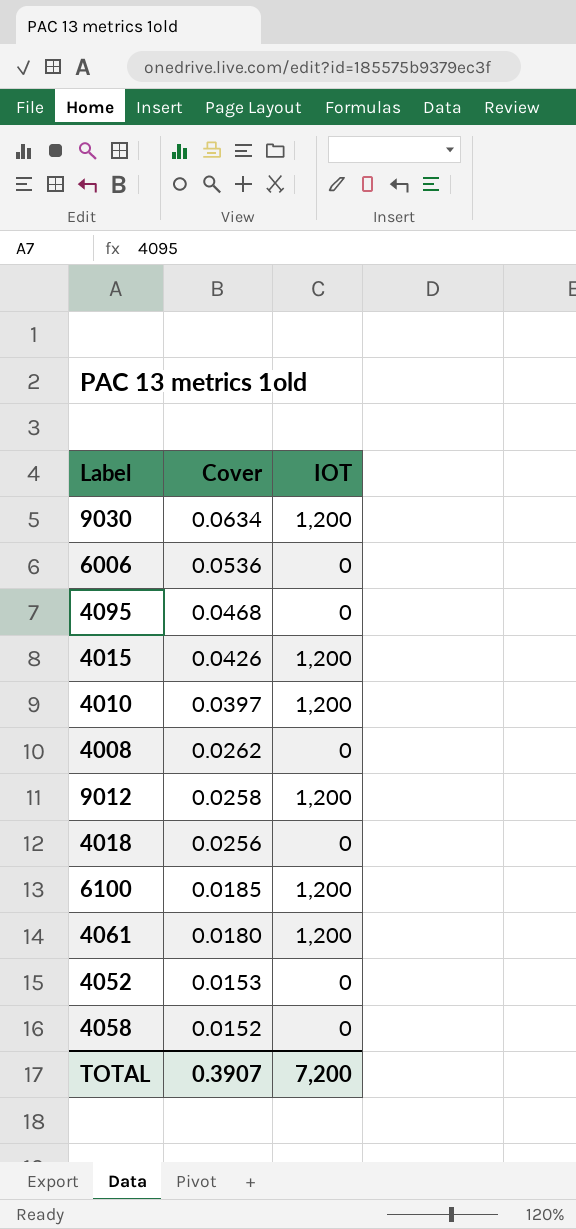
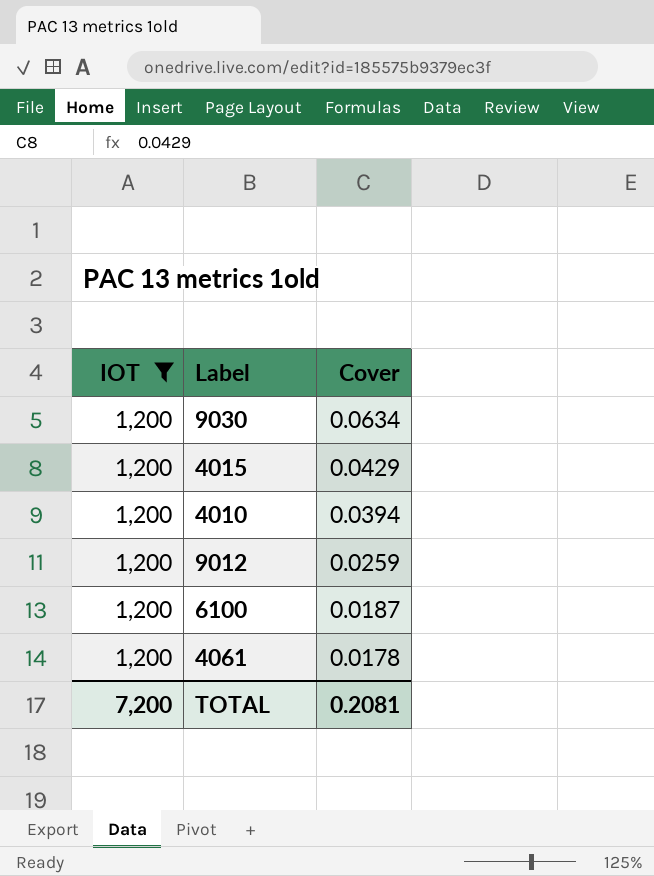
filter: none -> IOT = 1,200
column IOT | position: 3 -> 1
4015 | Cover: 0.0426 -> 0.0429
4010 | Cover: 0.0397 -> 0.0394
9012 | Cover: 0.0258 -> 0.0259
6100 | Cover: 0.0185 -> 0.0187
4061 | Cover: 0.0180 -> 0.0178
TOTAL | Cover: 0.3907 -> 0.2081

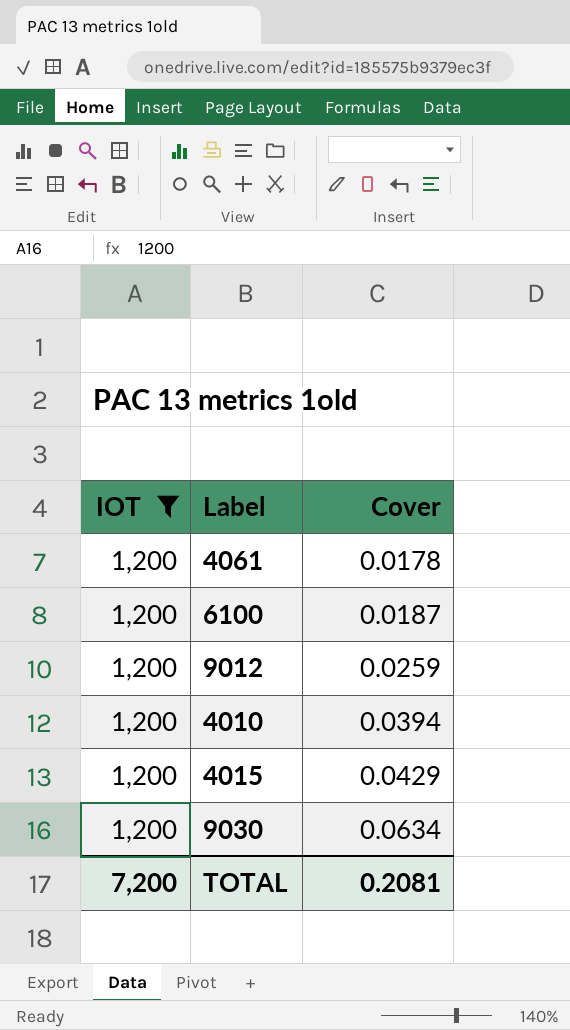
row order: Cover descending -> Cover ascending

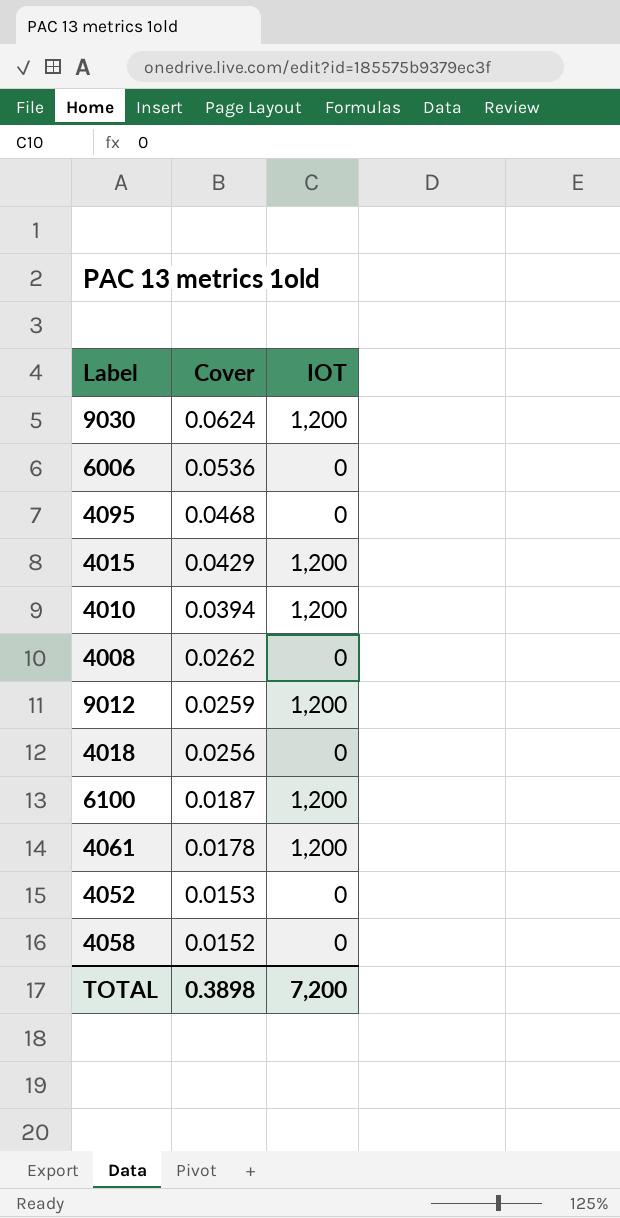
filter: IOT = 1,200 -> none
row order: Cover ascending -> Cover descending
column IOT | position: 1 -> 3
9030 | Cover: 0.0634 -> 0.0624
TOTAL | Cover: 0.2081 -> 0.3898

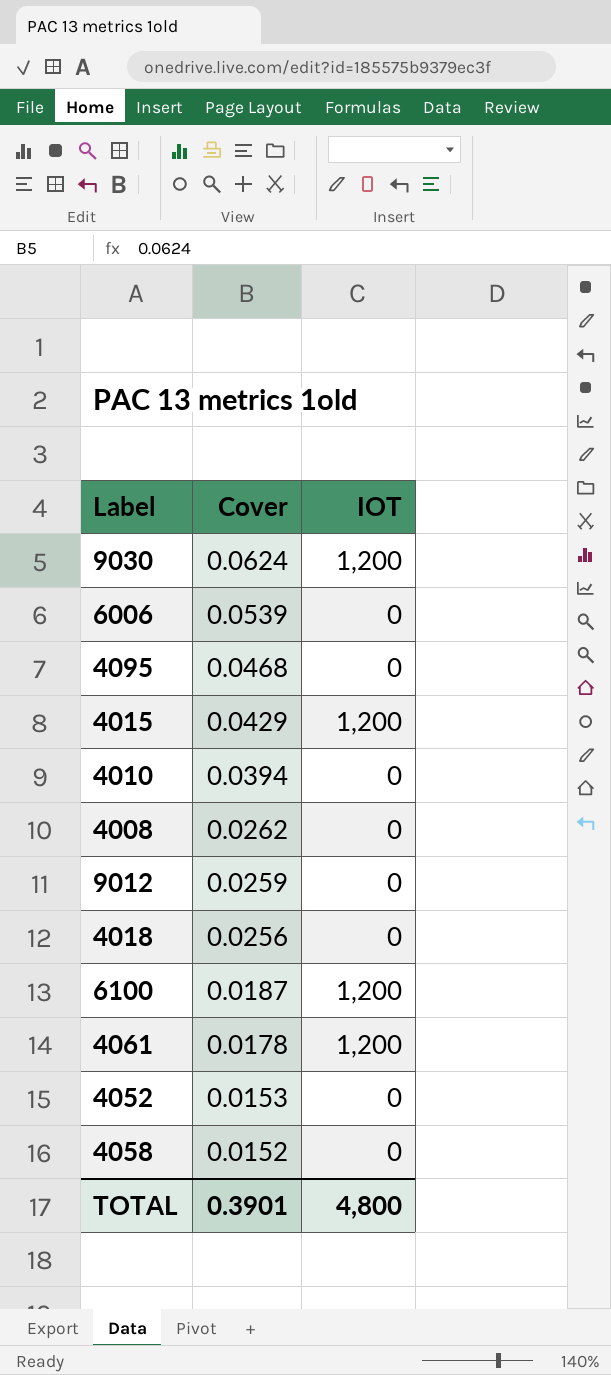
6006 | Cover: 0.0536 -> 0.0539
4010 | IOT: 1,200 -> 0
9012 | IOT: 1,200 -> 0
TOTAL | Cover: 0.3898 -> 0.3901
TOTAL | IOT: 7,200 -> 4,800

